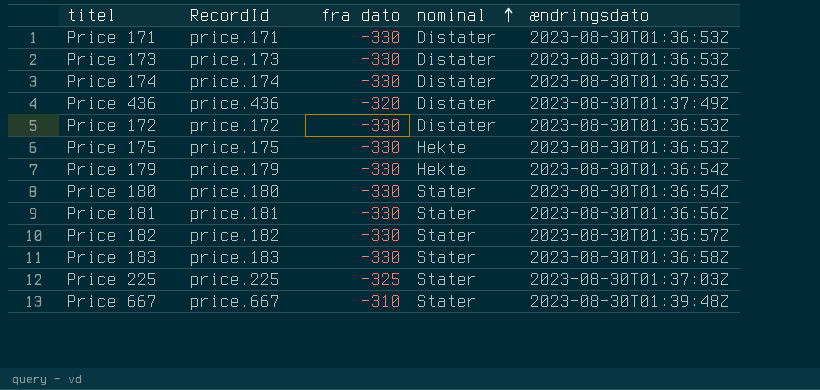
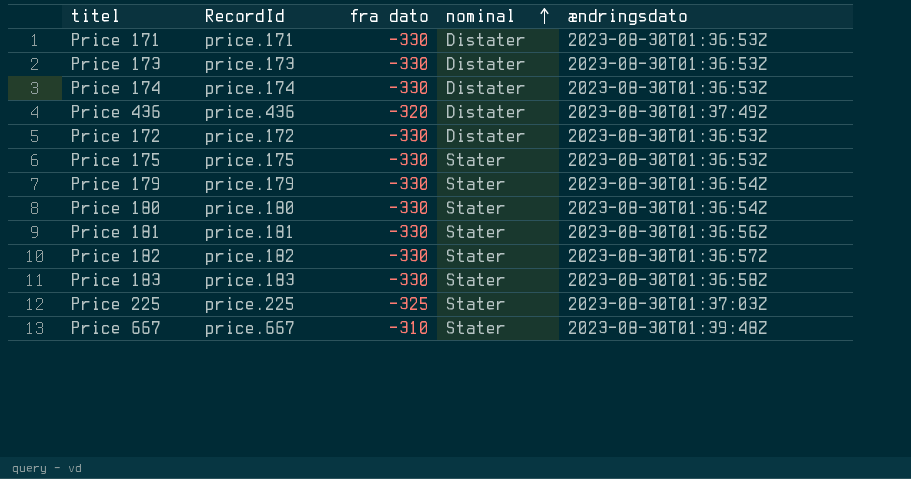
Price 175 | nominal: Hekte -> Stater
Price 179 | nominal: Hekte -> Stater

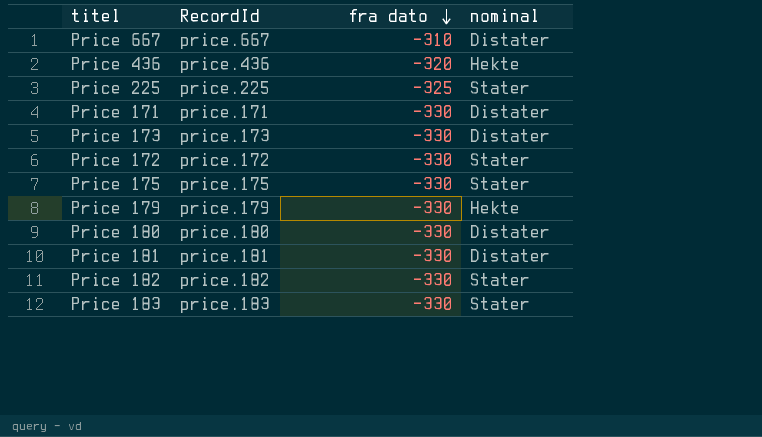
row order: nominal ascending -> fra dato descending
column ændringsdato | position: 5 -> none
row Price 174: price.174 | -330 | Distater | 2023-08-30T01:36:53Z -> none
Price 667 | nominal: Stater -> Distater
Price 436 | nominal: Distater -> Hekte
Price 172 | nominal: Distater -> Stater
Price 179 | nominal: Stater -> Hekte
Price 180 | nominal: Stater -> Distater
Price 181 | nominal: Stater -> Distater

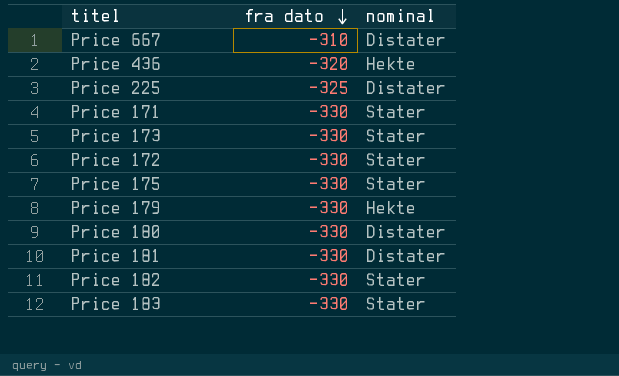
column RecordId | position: 2 -> none
Price 225 | nominal: Stater -> Distater
Price 171 | nominal: Distater -> Stater
Price 173 | nominal: Distater -> Stater

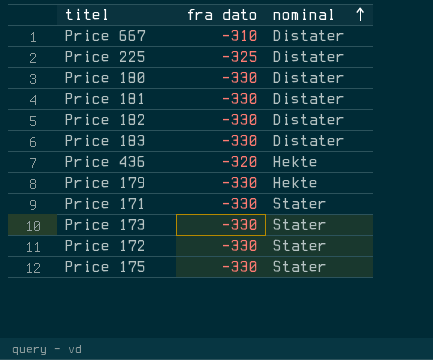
row order: fra dato descending -> nominal ascending
Price 182 | nominal: Stater -> Distater
Price 183 | nominal: Stater -> Distater

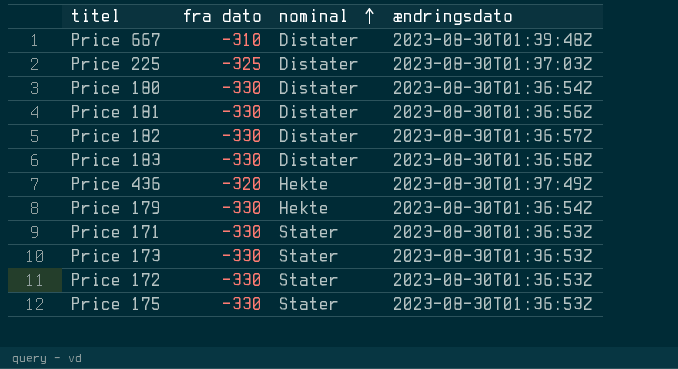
column ændringsdato | position: none -> 4

